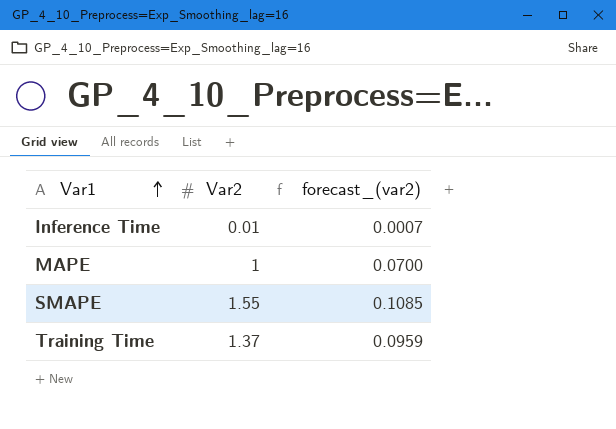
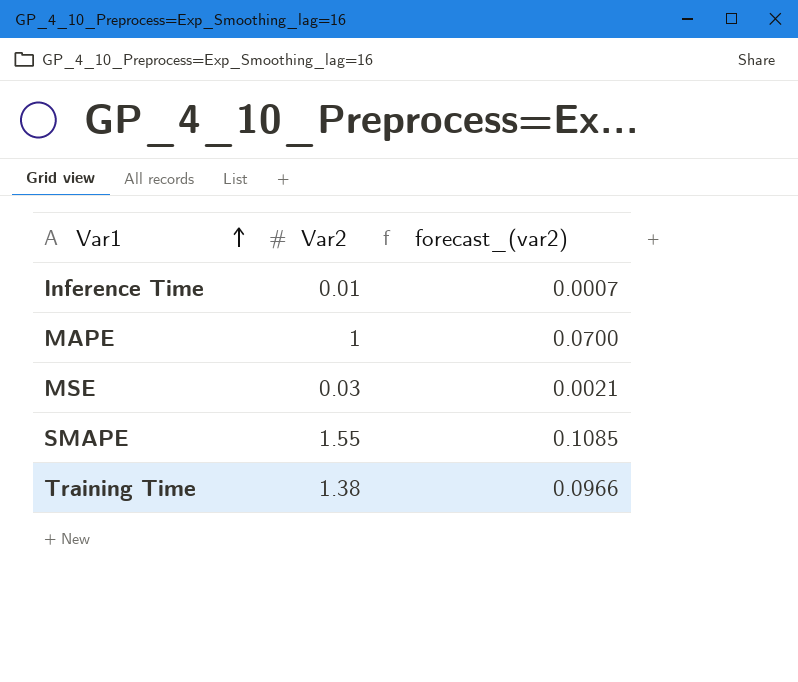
row MSE: none -> 0.03 | 0.0021
Training Time | Var2: 1.37 -> 1.38
Training Time | forecast_(var2): 0.0959 -> 0.0966

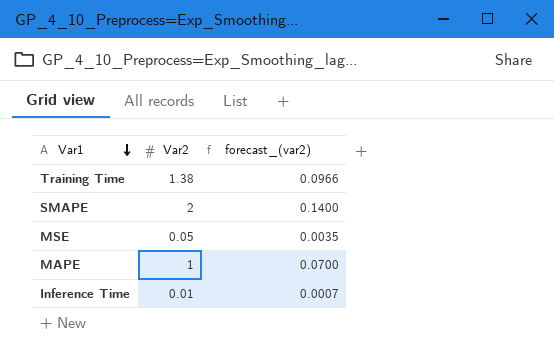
row order: Var1 ascending -> Var1 descending
SMAPE | Var2: 1.55 -> 2
SMAPE | forecast_(var2): 0.1085 -> 0.1400
MSE | Var2: 0.03 -> 0.05
MSE | forecast_(var2): 0.0021 -> 0.0035

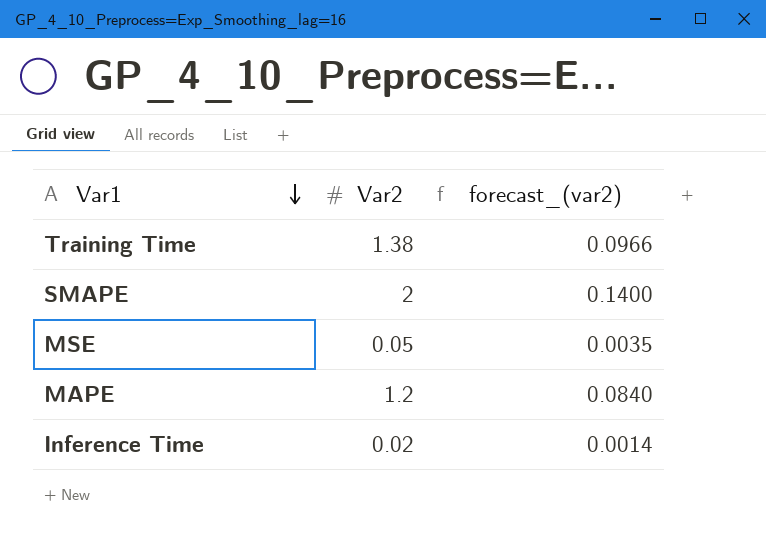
MAPE | Var2: 1 -> 1.2
MAPE | forecast_(var2): 0.0700 -> 0.0840
Inference Time | Var2: 0.01 -> 0.02
Inference Time | forecast_(var2): 0.0007 -> 0.0014

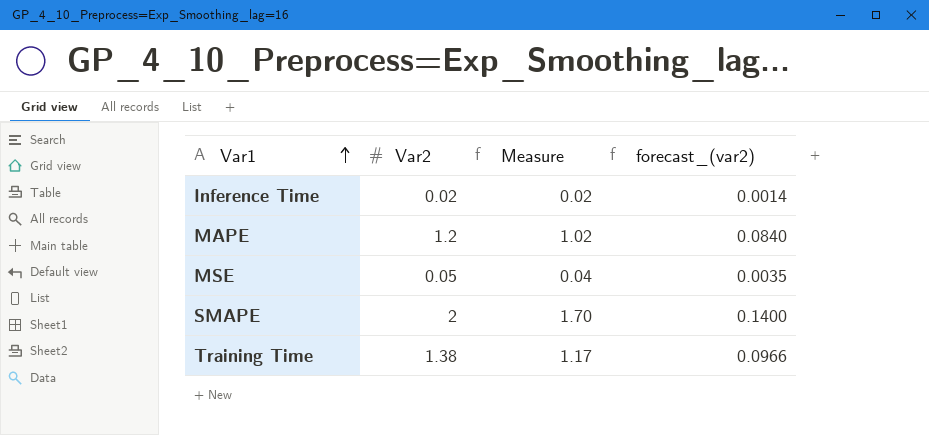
row order: Var1 descending -> Var1 ascending
column Measure | formula: none -> [Var2] * 0.85

